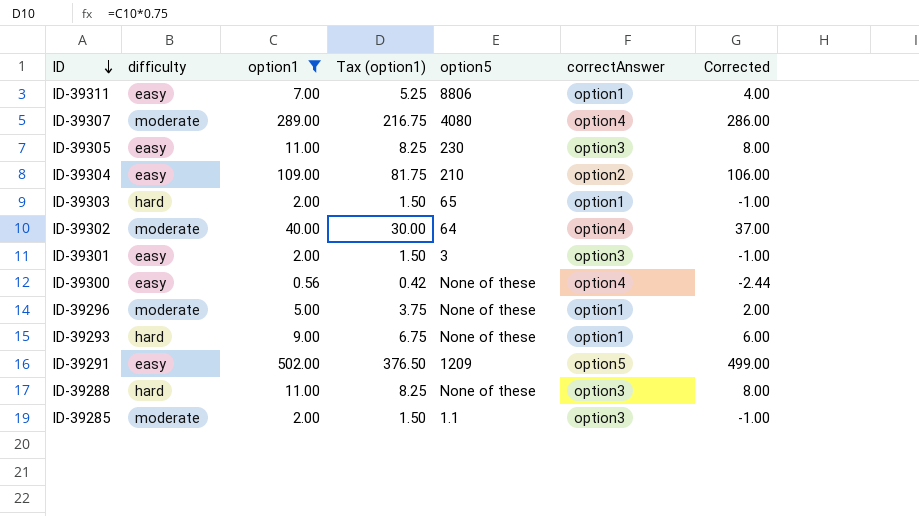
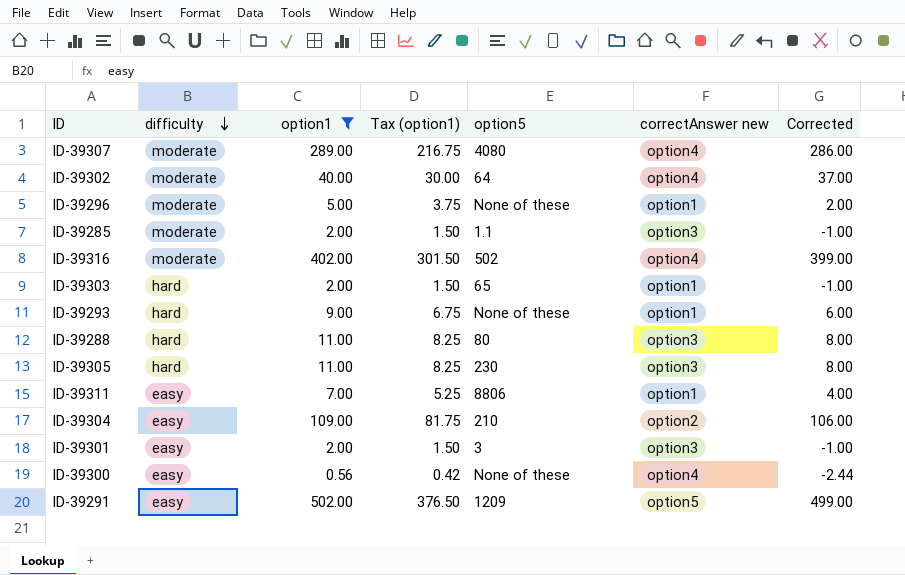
row order: ID descending -> difficulty descending
column name: correctAnswer -> correctAnswer new
row ID-39316: none -> moderate | 402.00 | 301.50 | 502 | option4 | 399.00
ID-39288 | option5: None of these -> 80
ID-39305 | difficulty: easy -> hard

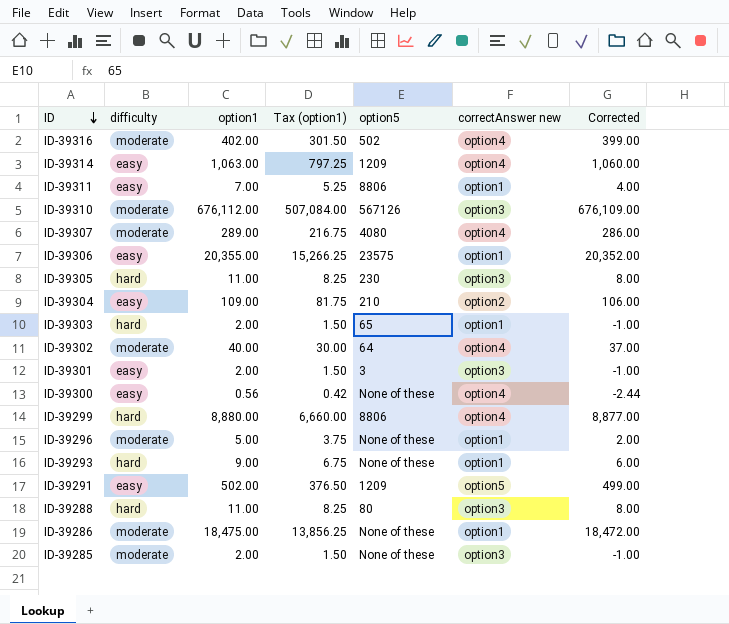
filter: option1 <= 502.00 -> none
row order: difficulty descending -> ID descending
ID-39285 | option5: 1.1 -> None of these

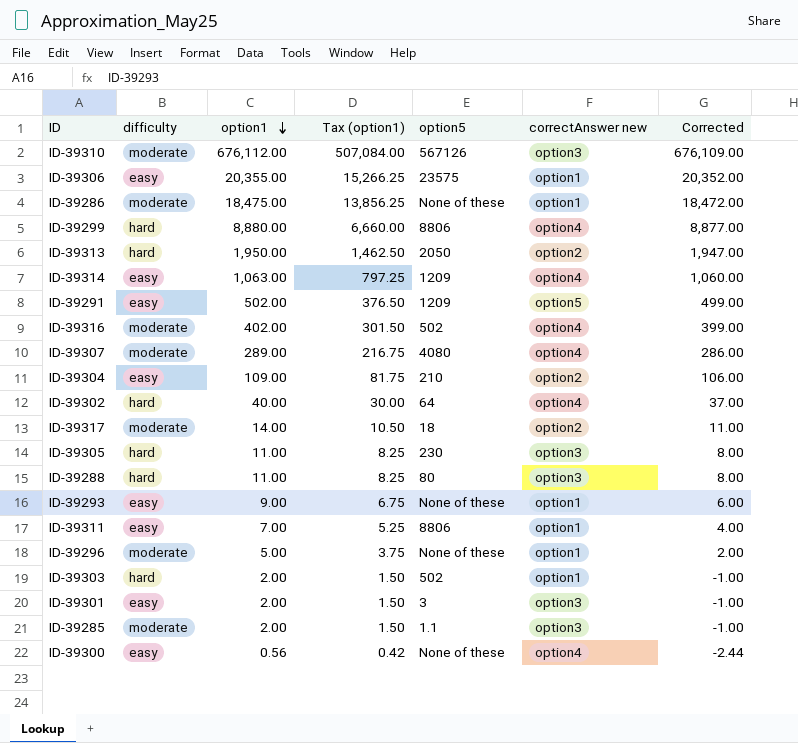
row order: ID descending -> option1 descending
row ID-39313: none -> hard | 1,950.00 | 1,462.50 | 2050 | option2 | 1,947.00
ID-39302 | difficulty: moderate -> hard
row ID-39317: none -> moderate | 14.00 | 10.50 | 18 | option2 | 11.00
ID-39293 | difficulty: hard -> easy
ID-39303 | option5: 65 -> 502
ID-39285 | option5: None of these -> 1.1

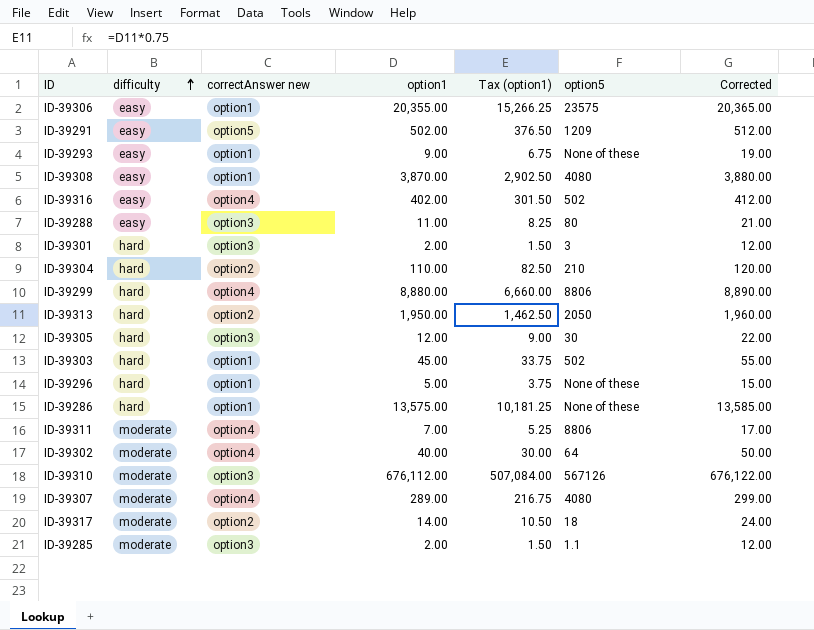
row order: option1 descending -> difficulty ascending
column correctAnswer new | position: 6 -> 3
column Corrected | formula: [option1] - 3 -> [option1] + 10
row ID-39314: easy | 1,063.00 | 797.25 | 1209 | option4 | 1,060.00 -> none
row ID-39300: easy | 0.56 | 0.42 | None of these | option4 | -2.44 -> none
row ID-39308: none -> easy | option1 | 3,870.00 | 2,902.50 | 4080 | 3,880.00
ID-39316 | difficulty: moderate -> easy
ID-39288 | difficulty: hard -> easy
ID-39301 | difficulty: easy -> hard
ID-39304 | difficulty: easy -> hard
ID-39304 | option1: 109.00 -> 110.00
ID-39304 | Tax (option1): 81.75 -> 82.50
ID-39305 | option1: 11.00 -> 12.00
ID-39305 | Tax (option1): 8.25 -> 9.00
ID-39305 | option5: 230 -> 30
ID-39303 | option1: 2.00 -> 45.00
ID-39303 | Tax (option1): 1.50 -> 33.75
ID-39296 | difficulty: moderate -> hard
ID-39286 | difficulty: moderate -> hard
ID-39286 | option1: 18,475.00 -> 13,575.00
ID-39286 | Tax (option1): 13,856.25 -> 10,181.25
ID-39311 | difficulty: easy -> moderate
ID-39311 | correctAnswer new: option1 -> option4
ID-39302 | difficulty: hard -> moderate

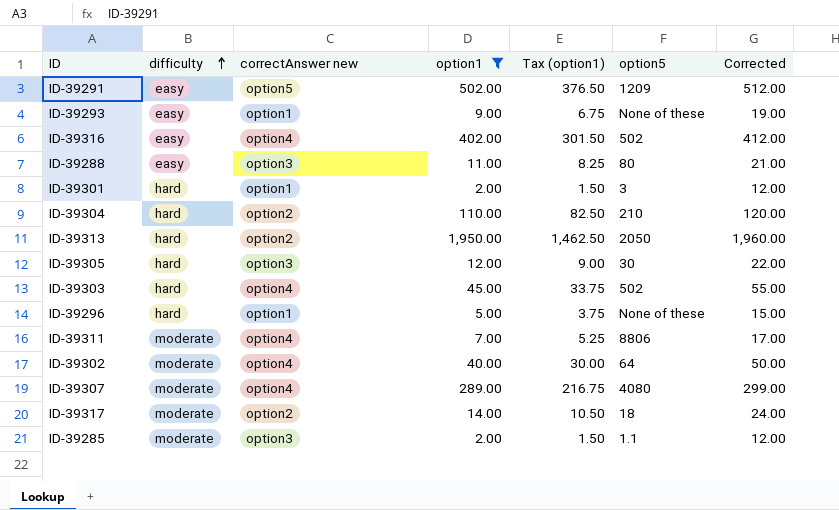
filter: none -> option1 <= 1,950.00
ID-39301 | correctAnswer new: option3 -> option1
ID-39303 | correctAnswer new: option1 -> option4

